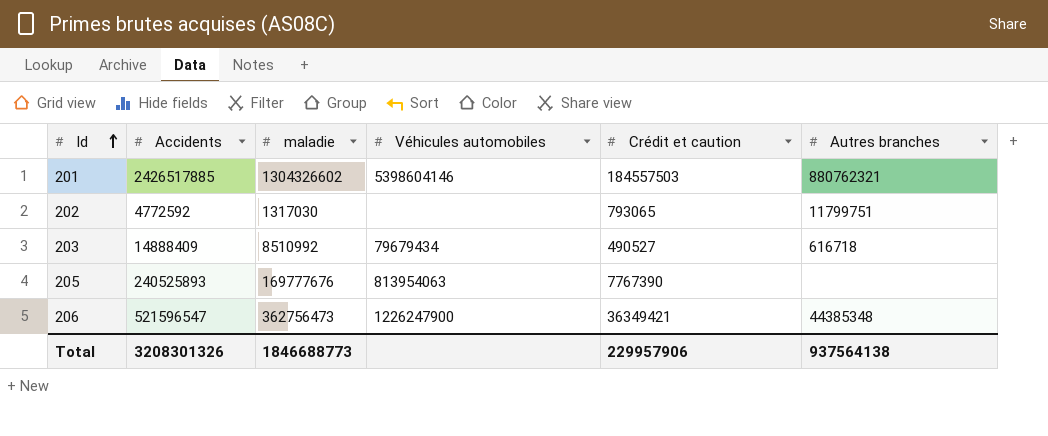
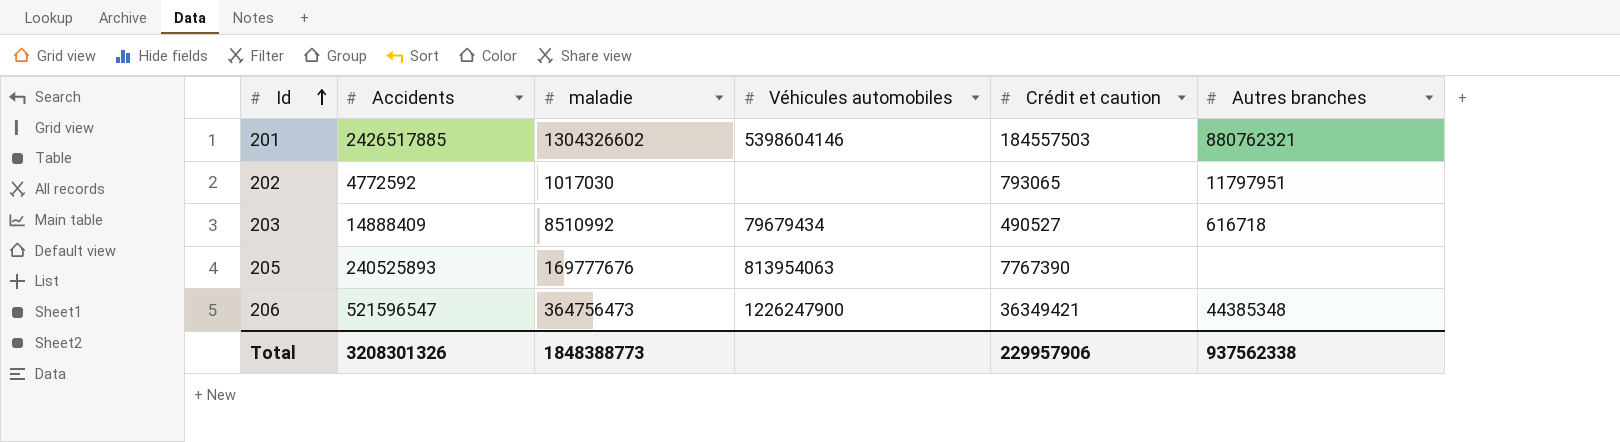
202 | maladie: 1317030 -> 1017030
202 | Autres branches: 11799751 -> 11797951
206 | maladie: 362756473 -> 364756473
Total | maladie: 1846688773 -> 1848388773
Total | Autres branches: 937564138 -> 937562338

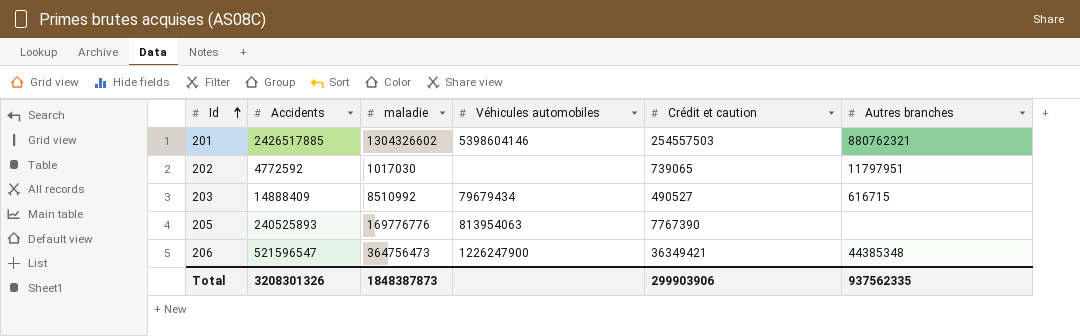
201 | Crédit et caution: 184557503 -> 254557503
202 | Crédit et caution: 793065 -> 739065
203 | Autres branches: 616718 -> 616715
205 | maladie: 169777676 -> 169776776
Total | maladie: 1848388773 -> 1848387873
Total | Crédit et caution: 229957906 -> 299903906
Total | Autres branches: 937562338 -> 937562335

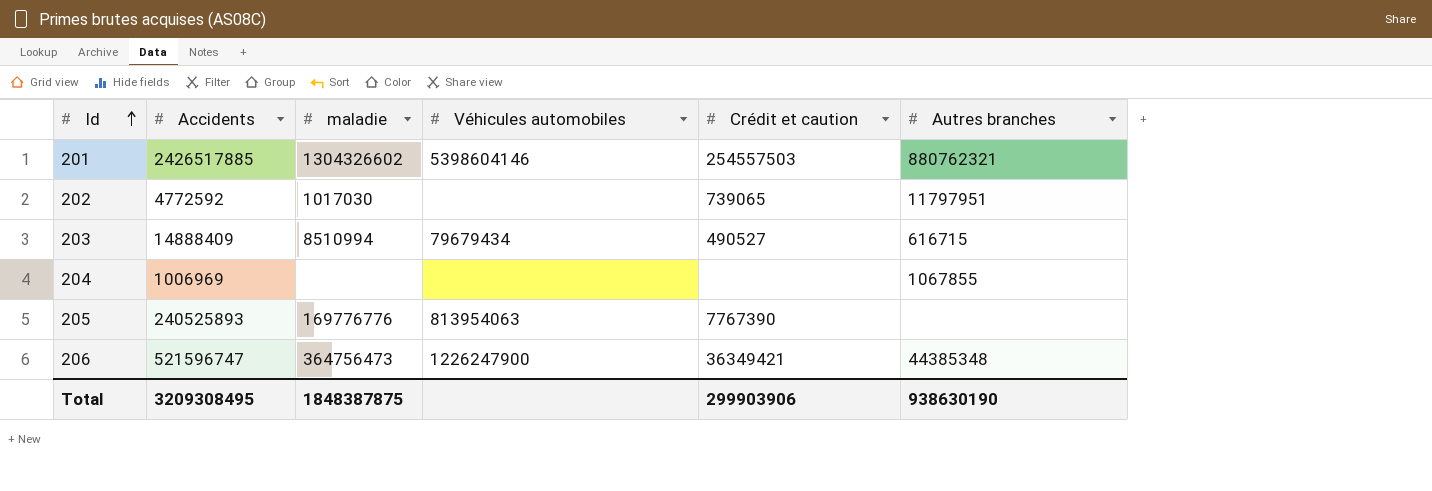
203 | maladie: 8510992 -> 8510994
row 204: none -> 1006969 | none | none | none | 1067855
206 | Accidents: 521596547 -> 521596747
Total | Accidents: 3208301326 -> 3209308495
Total | maladie: 1848387873 -> 1848387875
Total | Autres branches: 937562335 -> 938630190

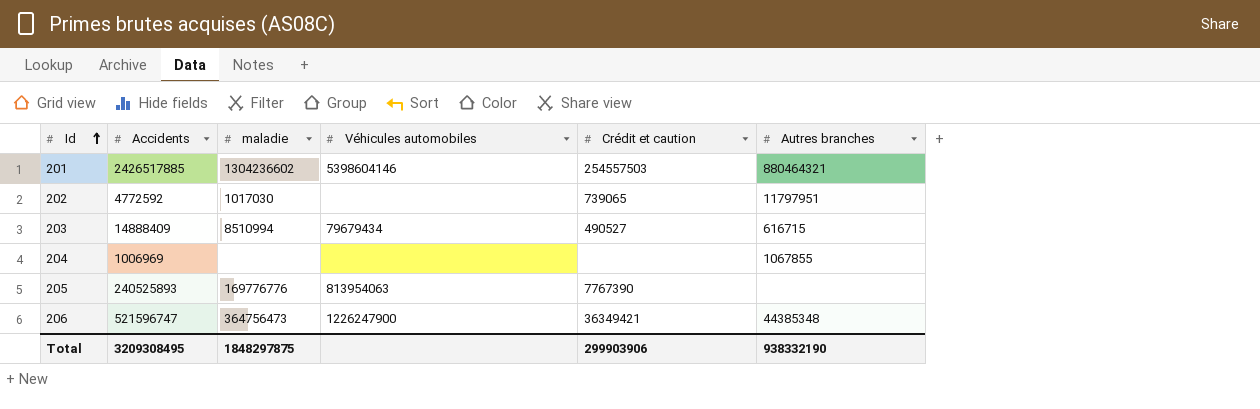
201 | maladie: 1304326602 -> 1304236602
201 | Autres branches: 880762321 -> 880464321
Total | maladie: 1848387875 -> 1848297875
Total | Autres branches: 938630190 -> 938332190

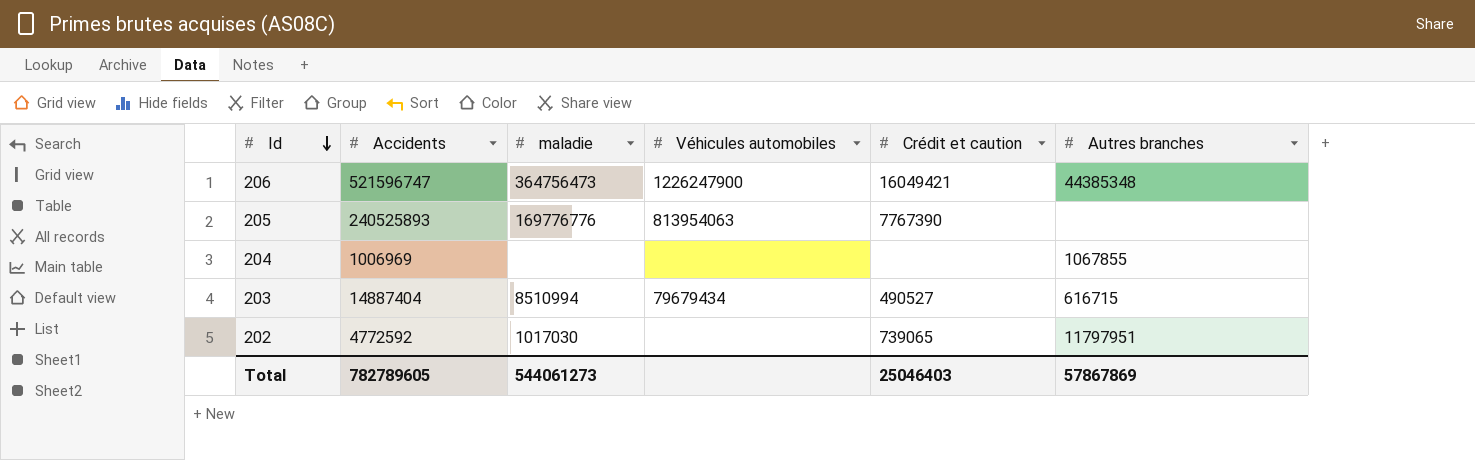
row order: Id ascending -> Id descending
row 201: 2426517885 | 1304236602 | 5398604146 | 254557503 | 880464321 -> none
206 | Crédit et caution: 36349421 -> 16049421
203 | Accidents: 14888409 -> 14887404
Total | Accidents: 3209308495 -> 782789605
Total | maladie: 1848297875 -> 544061273
Total | Crédit et caution: 299903906 -> 25046403
Total | Autres branches: 938332190 -> 57867869

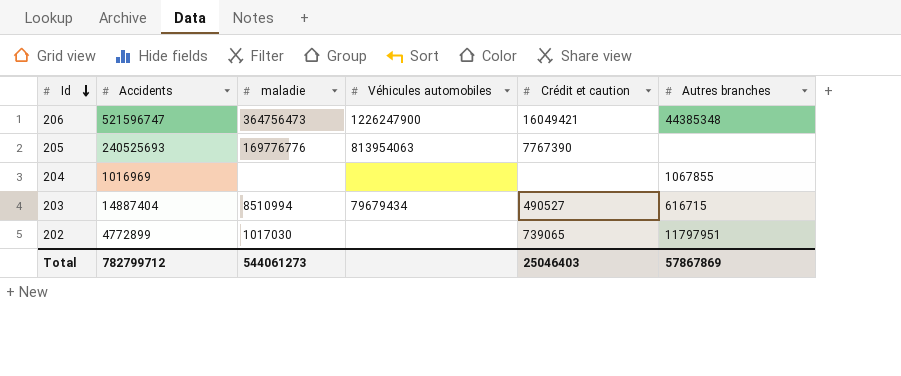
205 | Accidents: 240525893 -> 240525693
204 | Accidents: 1006969 -> 1016969
202 | Accidents: 4772592 -> 4772899
Total | Accidents: 782789605 -> 782799712

